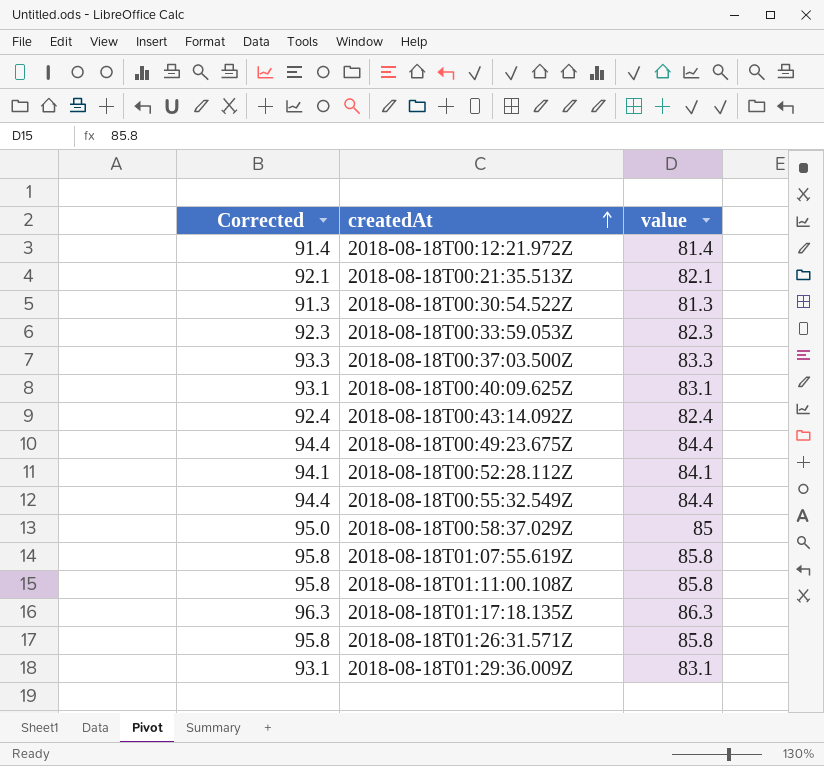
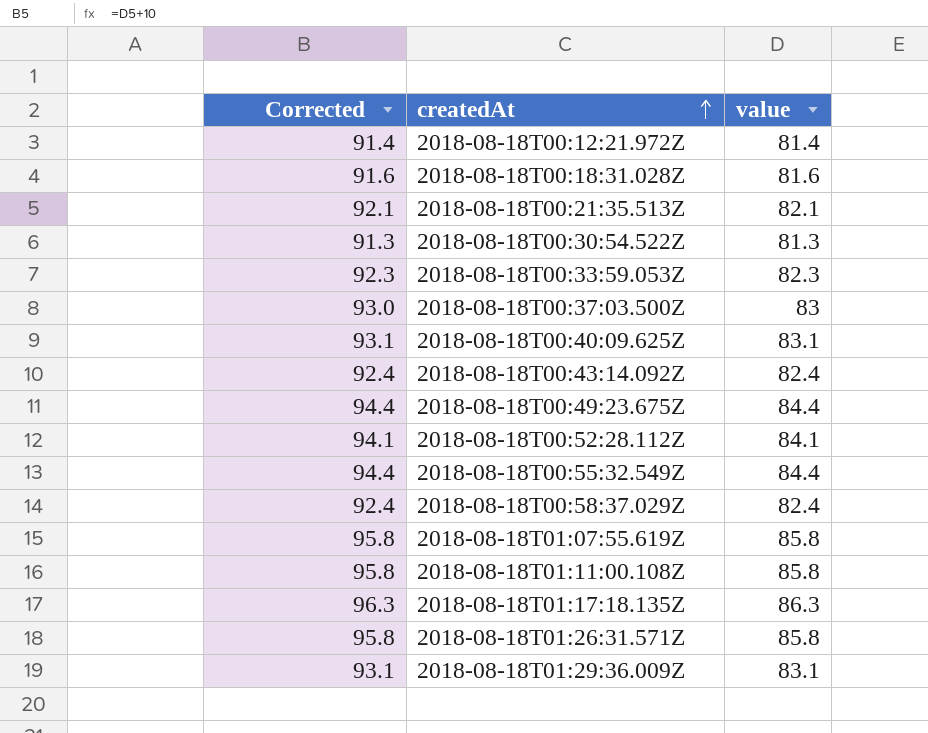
row 2018-08-18T00:18:31.028Z: none -> 91.6 | 81.6
2018-08-18T00:37:03.500Z | Corrected: 93.3 -> 93.0
2018-08-18T00:37:03.500Z | value: 83.3 -> 83
2018-08-18T00:58:37.029Z | Corrected: 95.0 -> 92.4
2018-08-18T00:58:37.029Z | value: 85 -> 82.4

